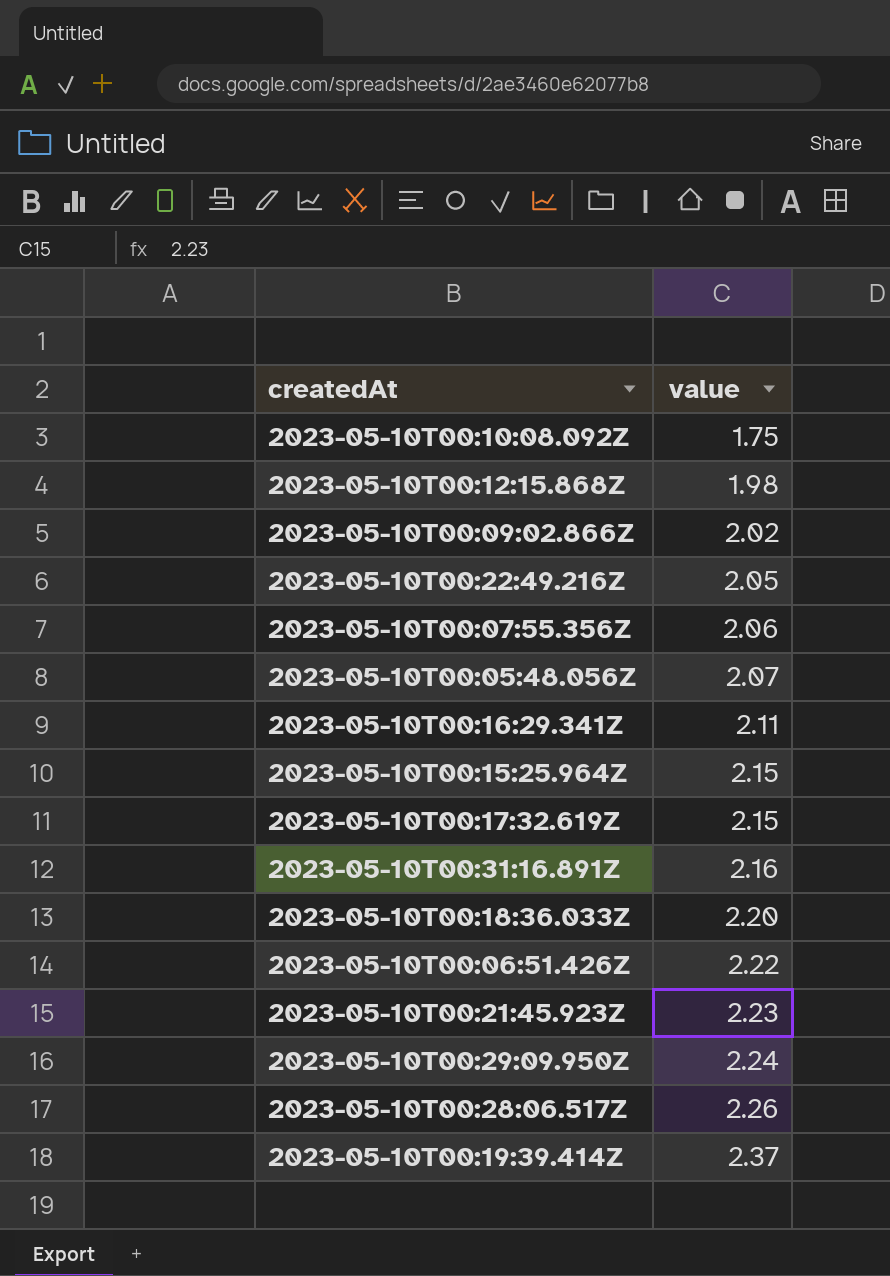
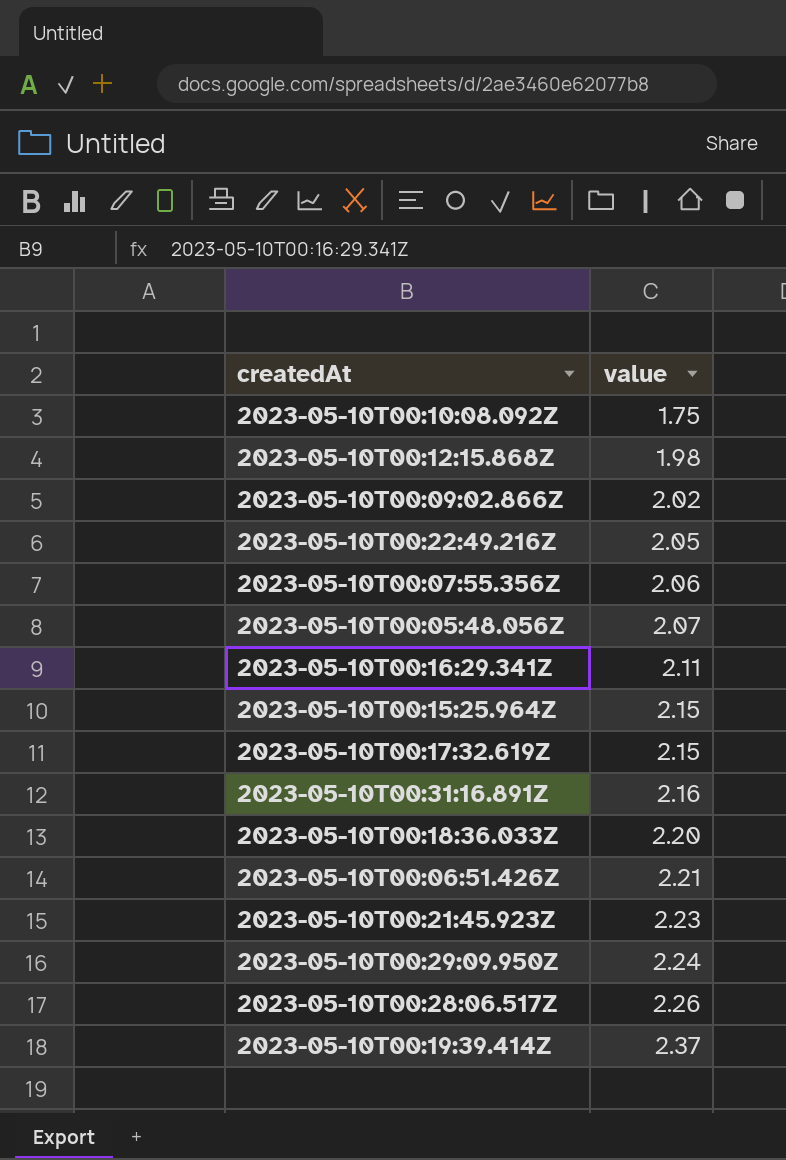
2023-05-10T00:06:51.426Z | value: 2.22 -> 2.21

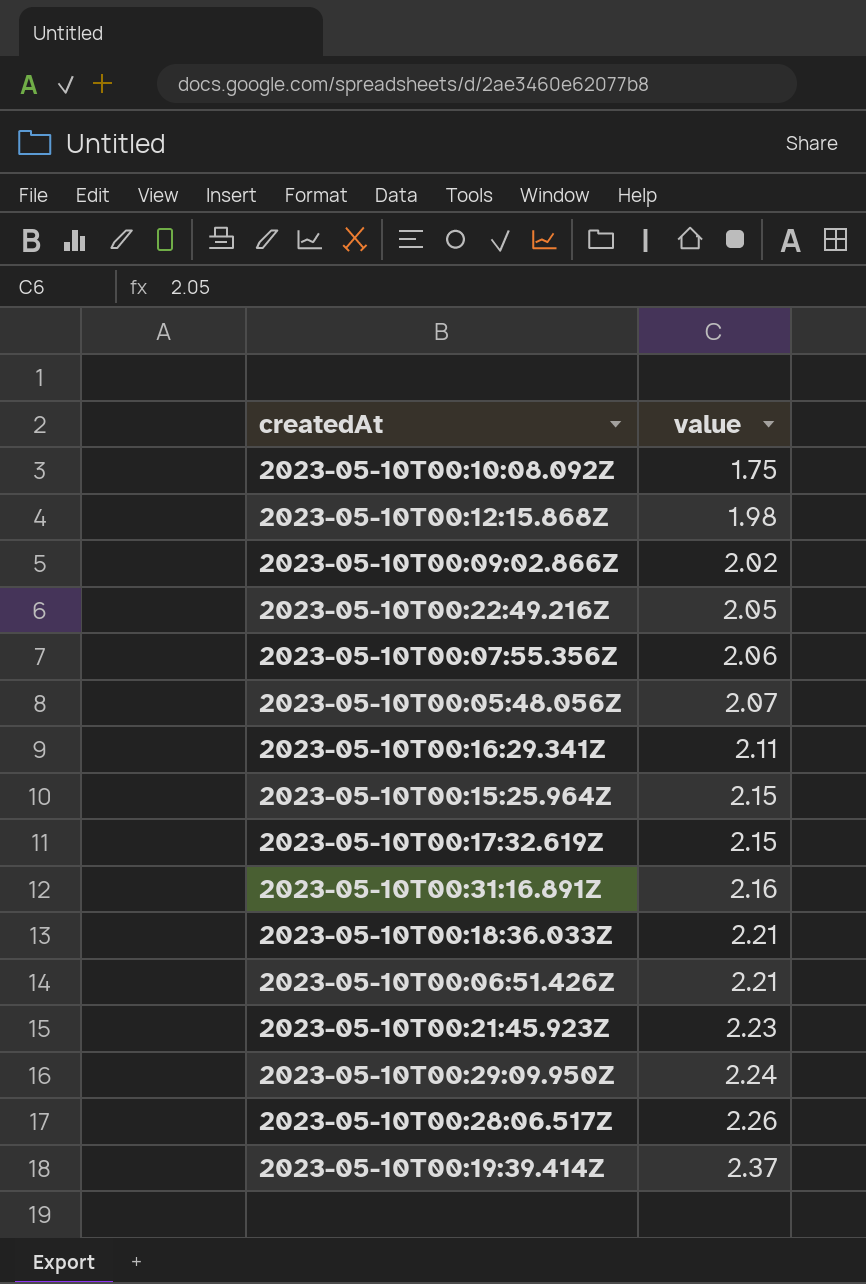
2023-05-10T00:18:36.033Z | value: 2.20 -> 2.21

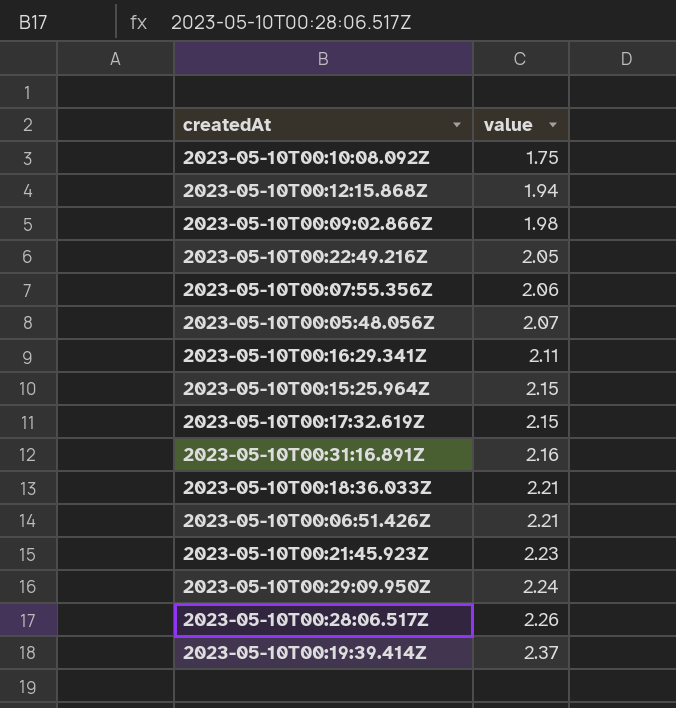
2023-05-10T00:12:15.868Z | value: 1.98 -> 1.94
2023-05-10T00:09:02.866Z | value: 2.02 -> 1.98

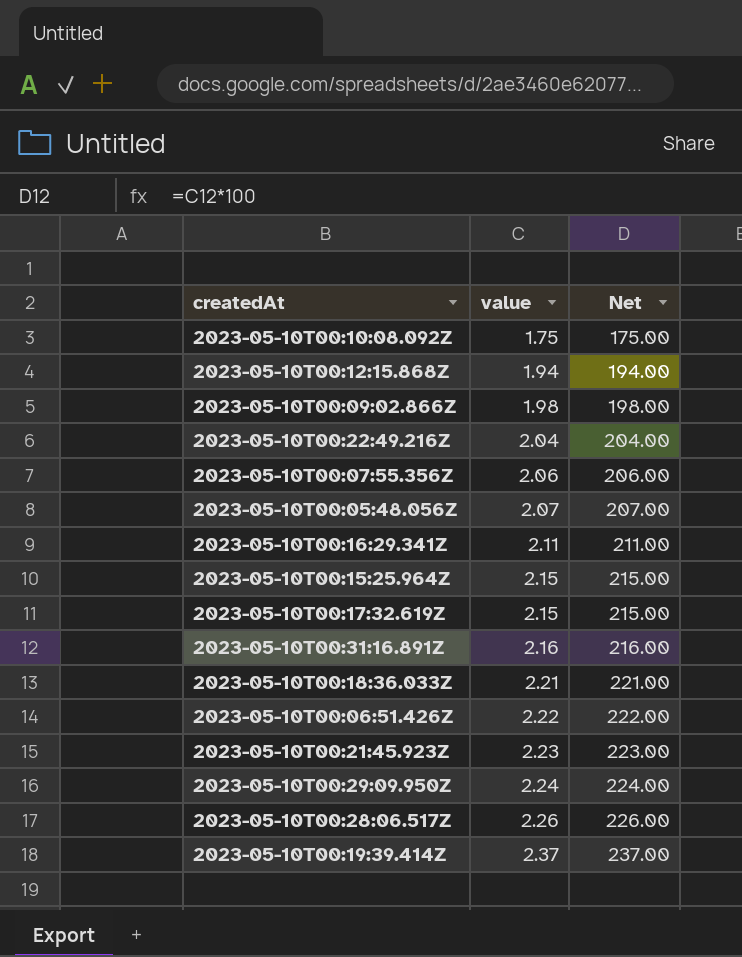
column Net | formula: none -> [value] * 100
2023-05-10T00:22:49.216Z | value: 2.05 -> 2.04
2023-05-10T00:06:51.426Z | value: 2.21 -> 2.22

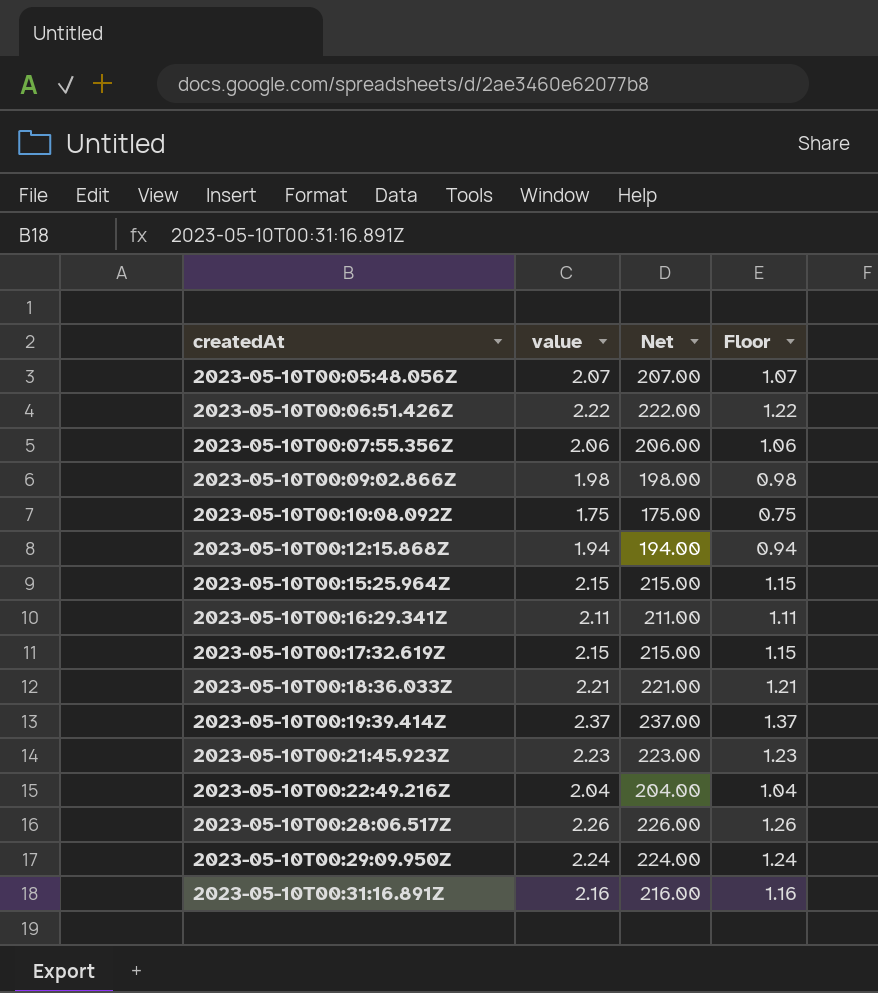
row order: value ascending -> createdAt ascending
column Floor | formula: none -> [value] - 1

